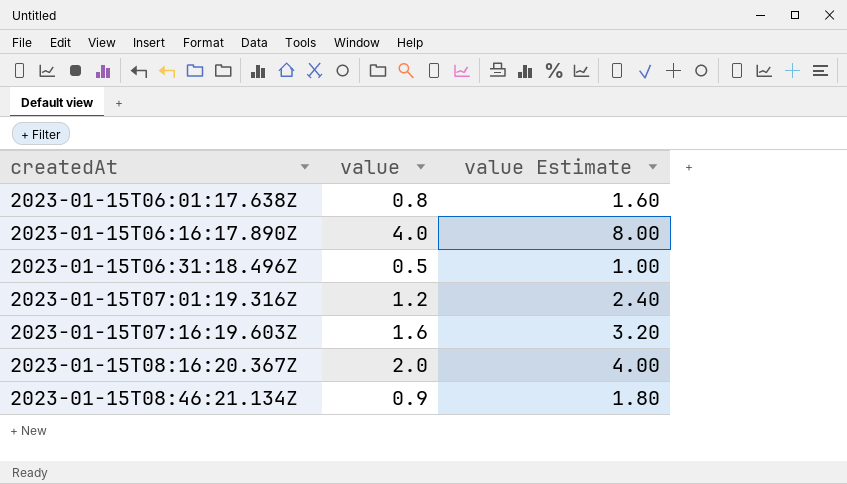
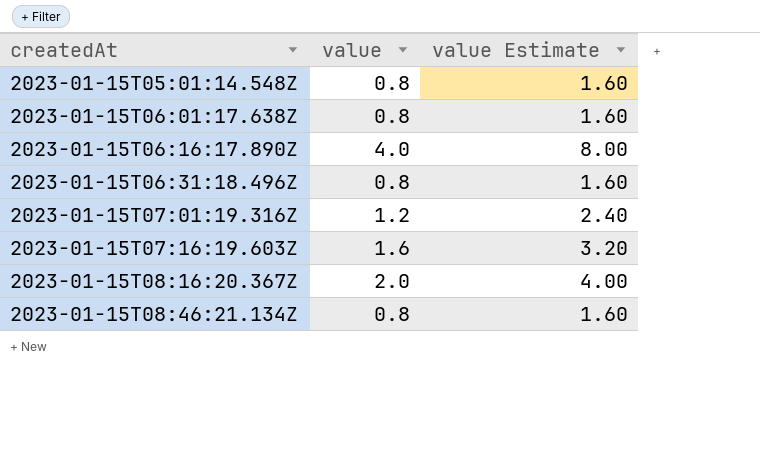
row 2023-01-15T05:01:14.548Z: none -> 0.8 | 1.60
2023-01-15T06:31:18.496Z | value: 0.5 -> 0.8
2023-01-15T06:31:18.496Z | value Estimate: 1.00 -> 1.60
2023-01-15T08:46:21.134Z | value: 0.9 -> 0.8
2023-01-15T08:46:21.134Z | value Estimate: 1.80 -> 1.60

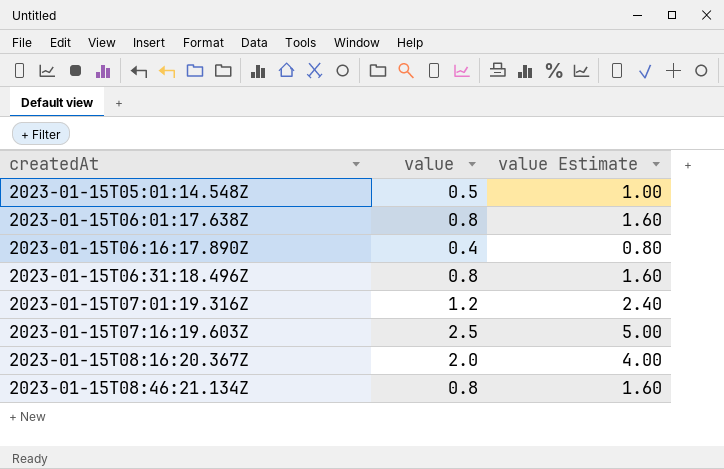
2023-01-15T05:01:14.548Z | value: 0.8 -> 0.5
2023-01-15T05:01:14.548Z | value Estimate: 1.60 -> 1.00
2023-01-15T06:16:17.890Z | value: 4.0 -> 0.4
2023-01-15T06:16:17.890Z | value Estimate: 8.00 -> 0.80
2023-01-15T07:16:19.603Z | value: 1.6 -> 2.5
2023-01-15T07:16:19.603Z | value Estimate: 3.20 -> 5.00

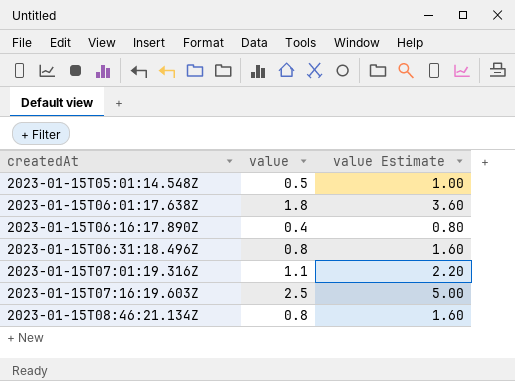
row 2023-01-15T08:16:20.367Z: 2.0 | 4.00 -> none
2023-01-15T06:01:17.638Z | value: 0.8 -> 1.8
2023-01-15T06:01:17.638Z | value Estimate: 1.60 -> 3.60
2023-01-15T07:01:19.316Z | value: 1.2 -> 1.1
2023-01-15T07:01:19.316Z | value Estimate: 2.40 -> 2.20

